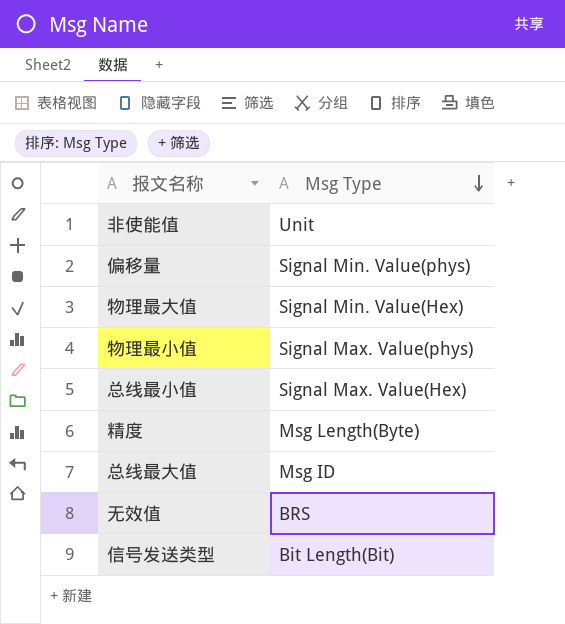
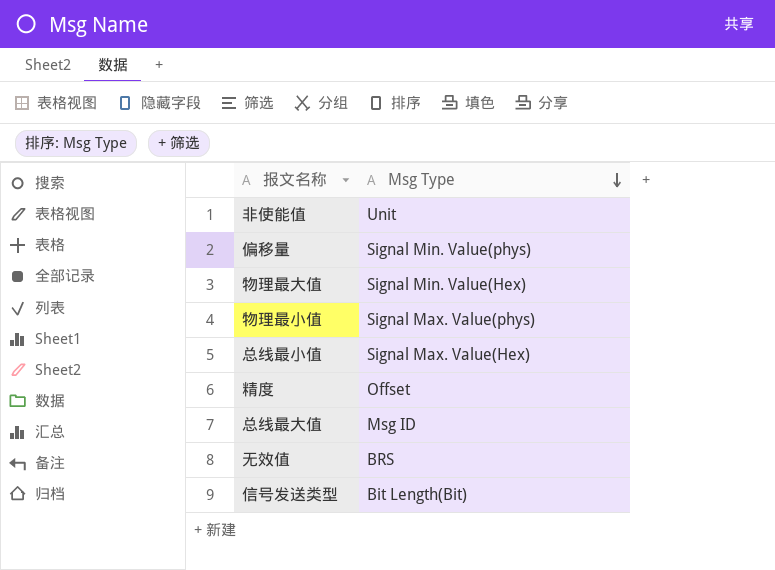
精度 | Msg Type: Msg Length(Byte) -> Offset

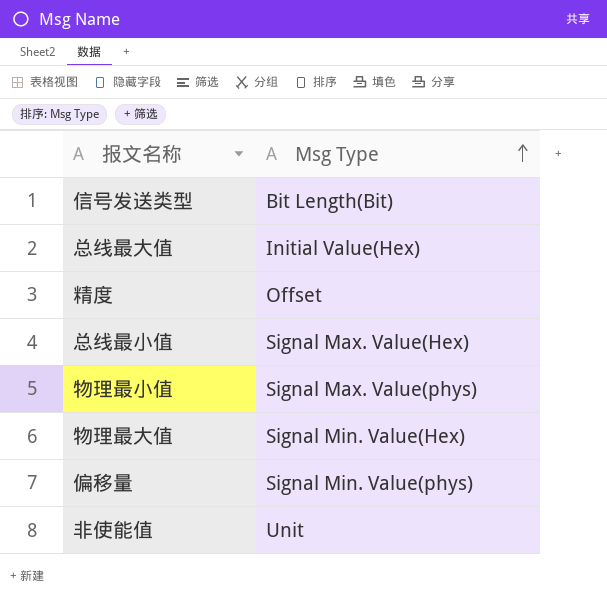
row order: Msg Type descending -> Msg Type ascending
row 无效值: BRS -> none
总线最大值 | Msg Type: Msg ID -> Initial Value(Hex)

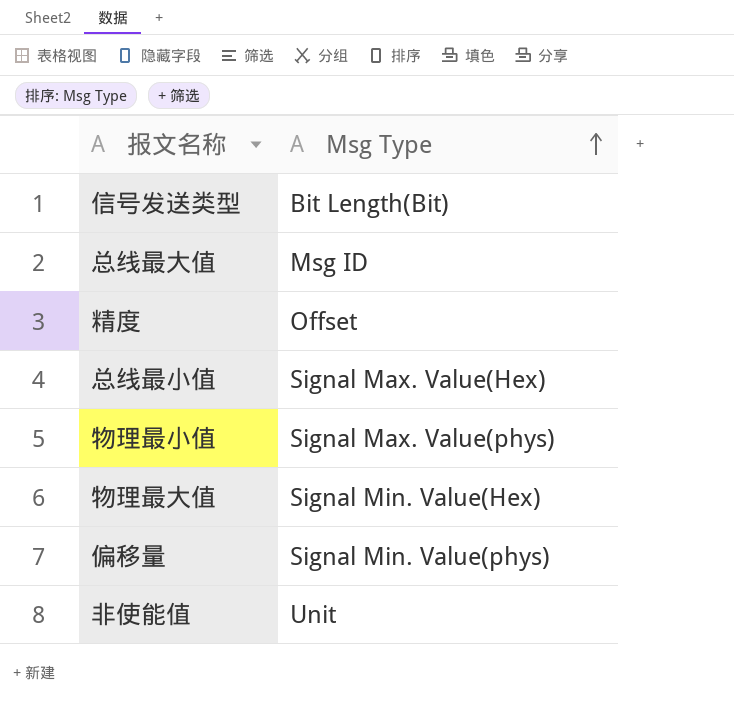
总线最大值 | Msg Type: Initial Value(Hex) -> Msg ID

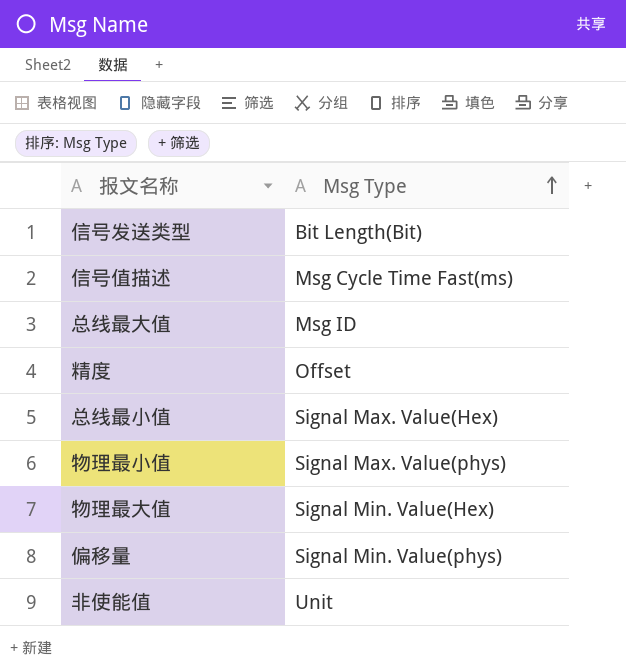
row 信号值描述: none -> Msg Cycle Time Fast(ms)

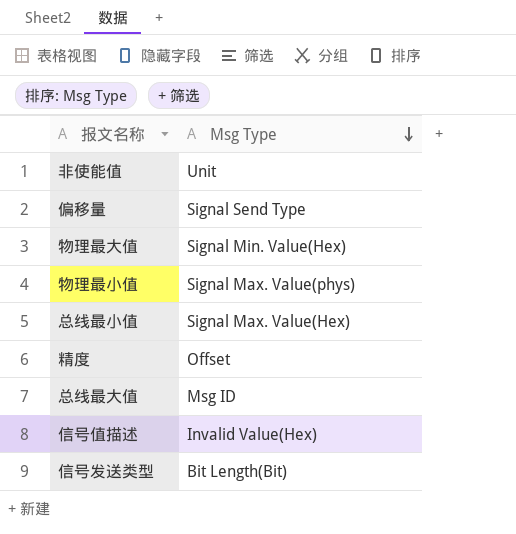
row order: Msg Type ascending -> Msg Type descending
偏移量 | Msg Type: Signal Min. Value(phys) -> Signal Send Type
信号值描述 | Msg Type: Msg Cycle Time Fast(ms) -> Invalid Value(Hex)

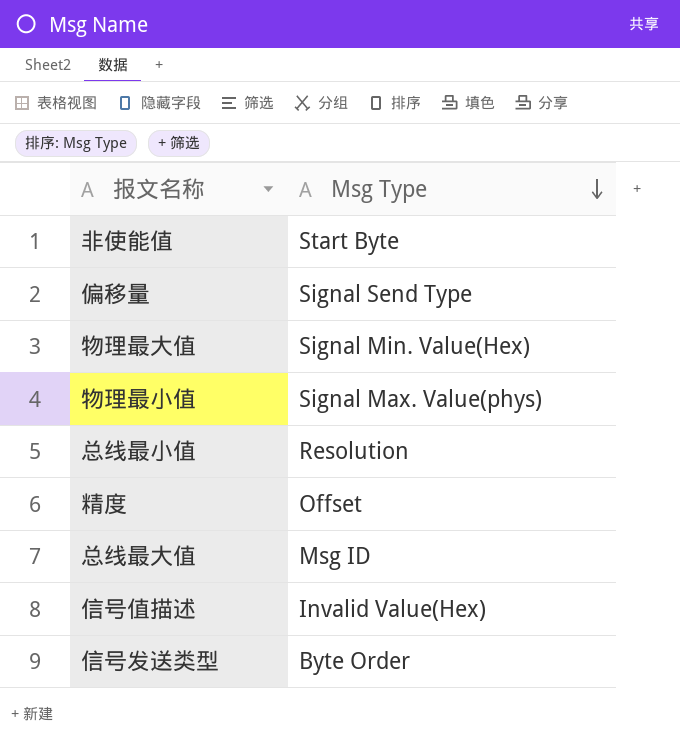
非使能值 | Msg Type: Unit -> Start Byte
总线最小值 | Msg Type: Signal Max. Value(Hex) -> Resolution
信号发送类型 | Msg Type: Bit Length(Bit) -> Byte Order

